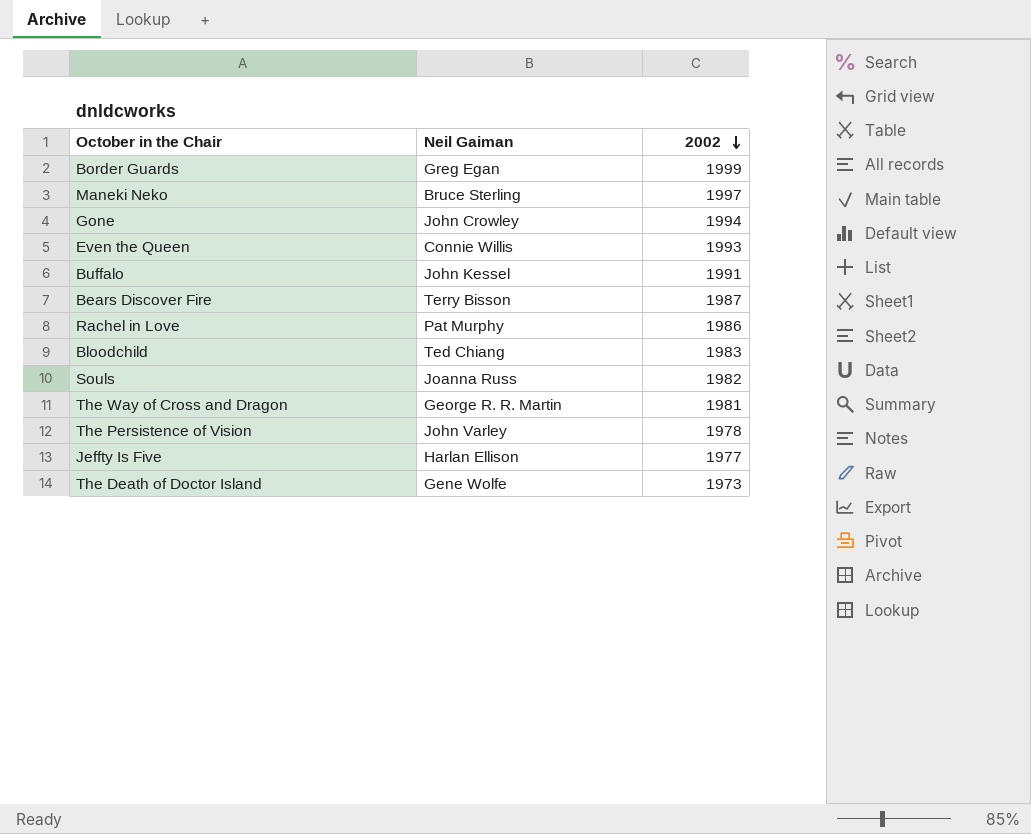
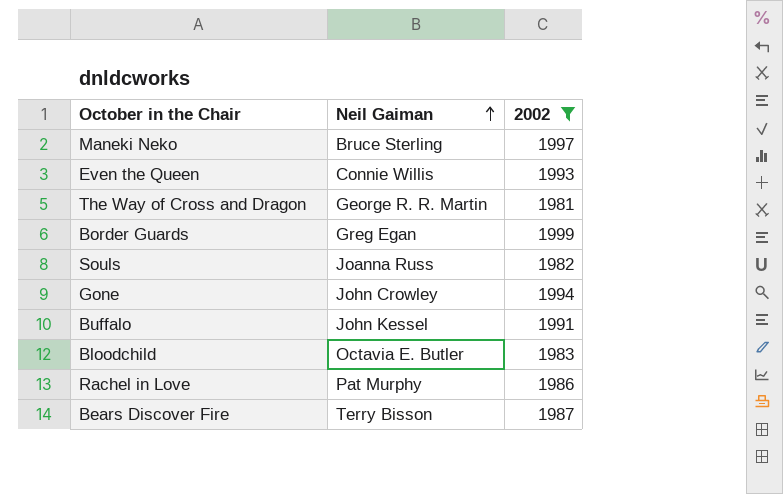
filter: none -> 2002 >= 1981
row order: 2002 descending -> Neil Gaiman ascending
Bloodchild | Neil Gaiman: Ted Chiang -> Octavia E. Butler

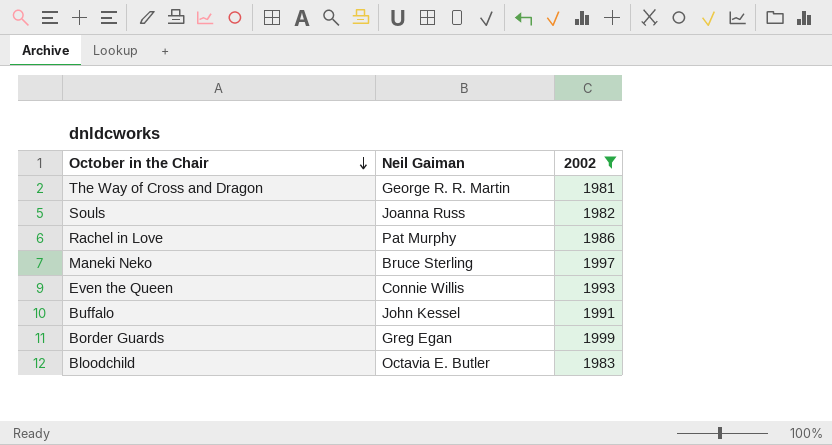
row order: Neil Gaiman ascending -> October in the Chair descending
row Gone: John Crowley | 1994 -> none
row Bears Discover Fire: Terry Bisson | 1987 -> none

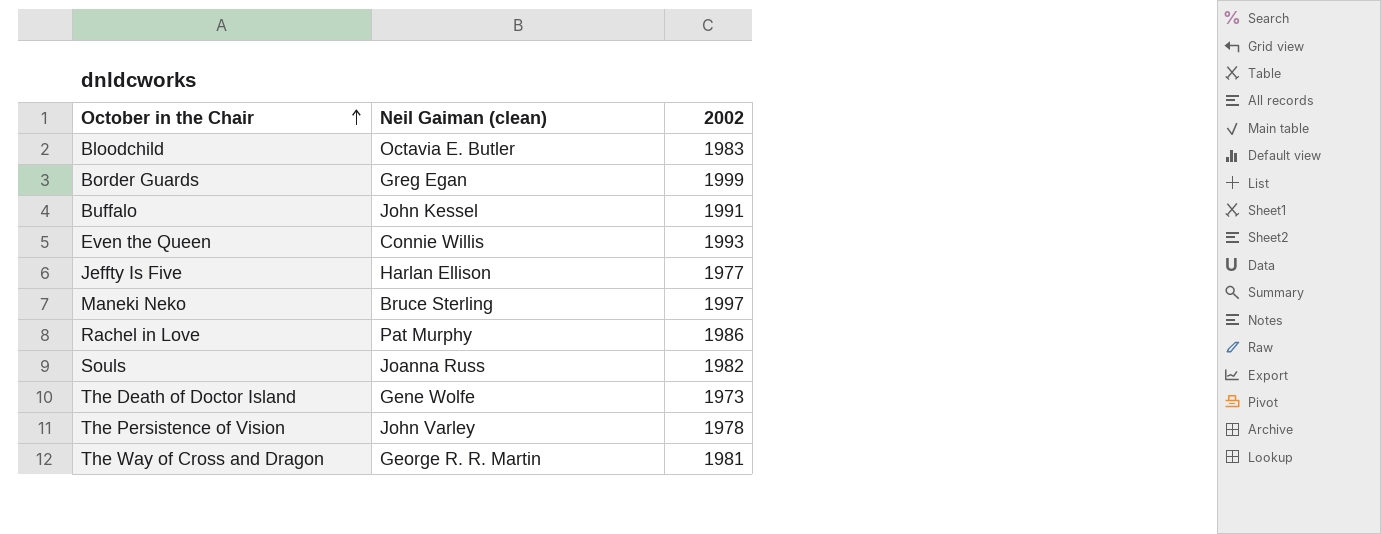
filter: 2002 >= 1981 -> none
row order: October in the Chair descending -> October in the Chair ascending
column name: Neil Gaiman -> Neil Gaiman (clean)

